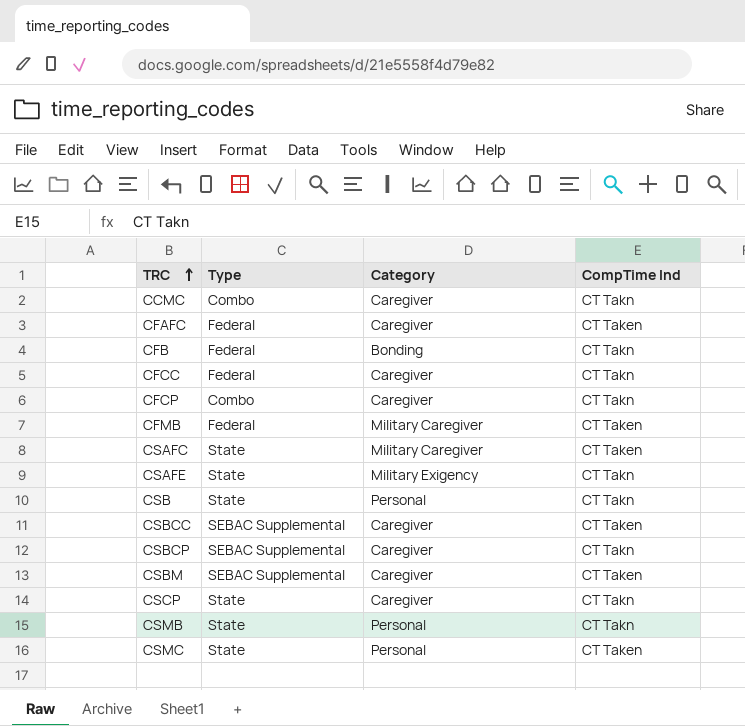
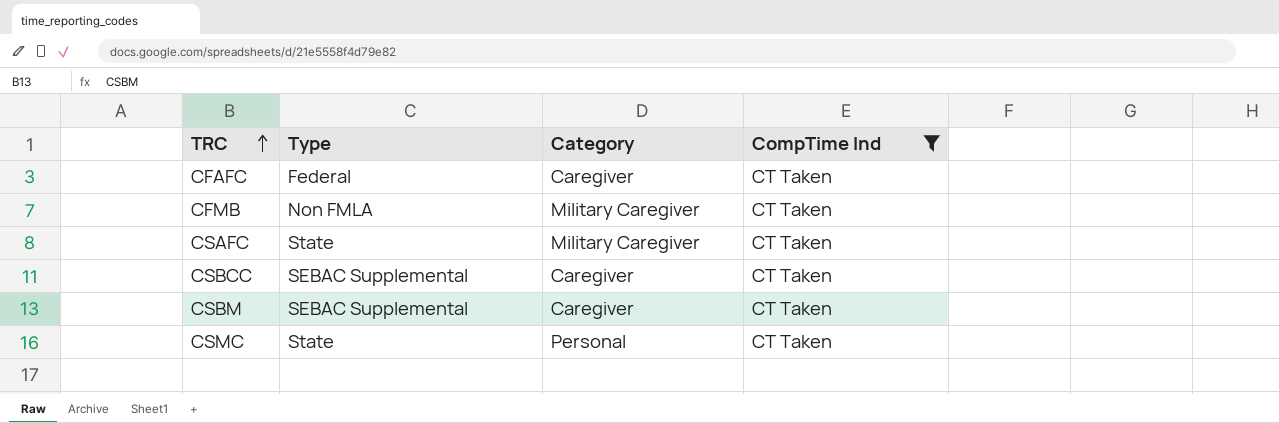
filter: none -> CompTime Ind = CT Taken
CFMB | Type: Federal -> Non FMLA

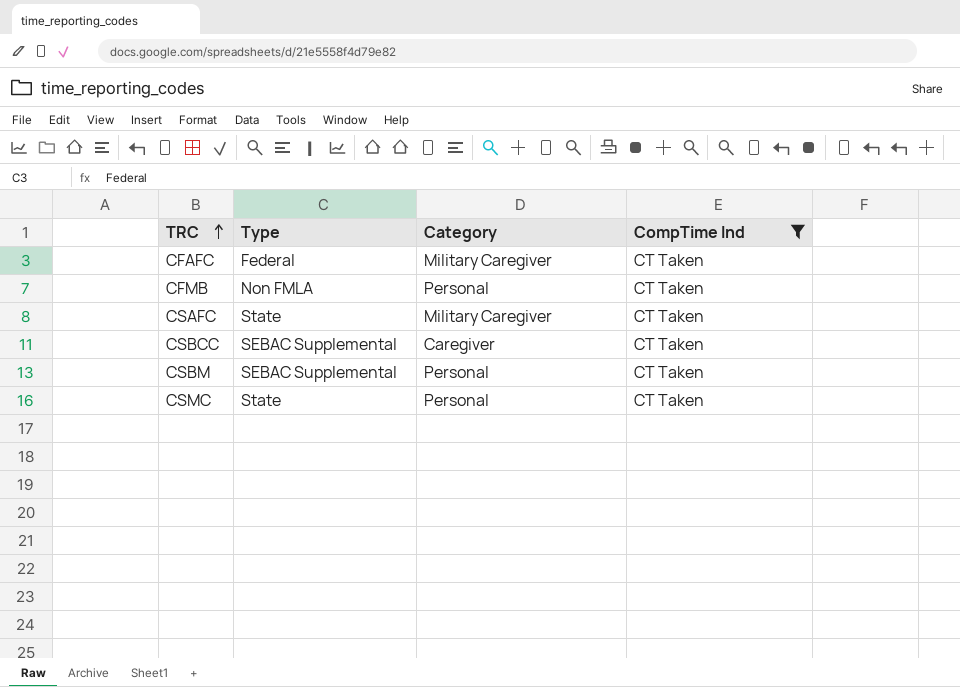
CFAFC | Category: Caregiver -> Military Caregiver
CFMB | Category: Military Caregiver -> Personal
CSBM | Category: Caregiver -> Personal

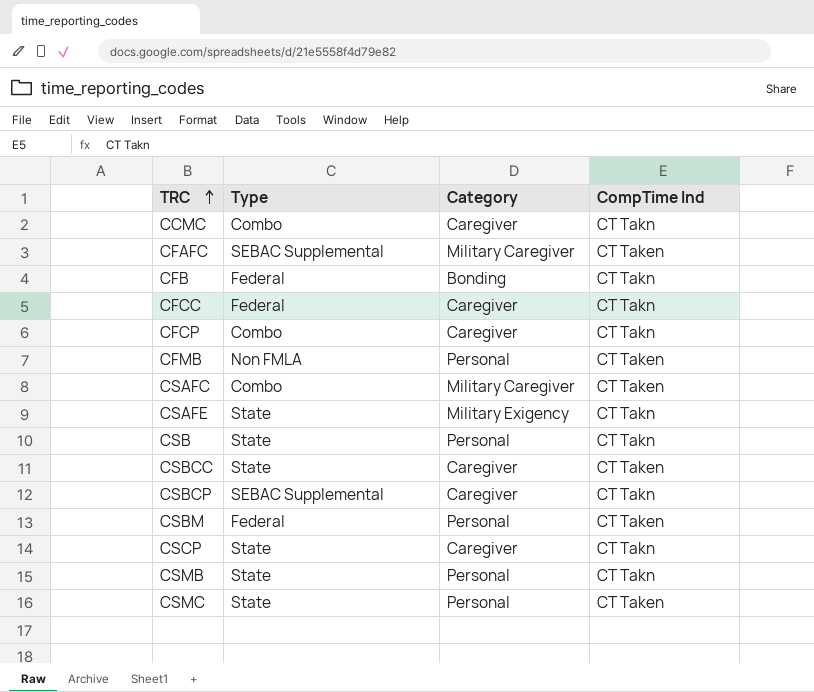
filter: CompTime Ind = CT Taken -> none
CFAFC | Type: Federal -> SEBAC Supplemental
CSAFC | Type: State -> Combo
CSBCC | Type: SEBAC Supplemental -> State
CSBM | Type: SEBAC Supplemental -> Federal

